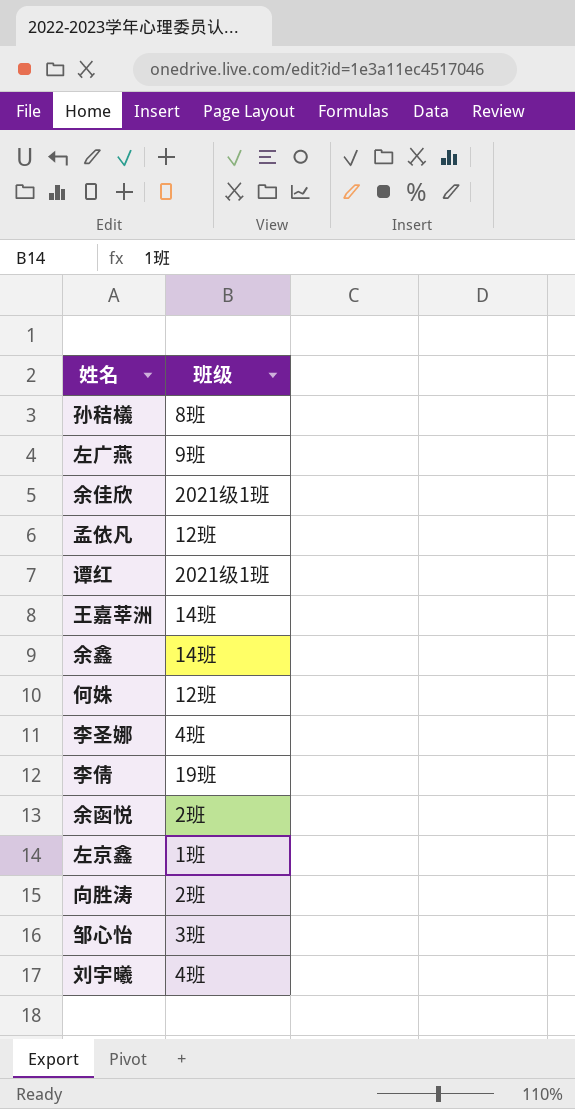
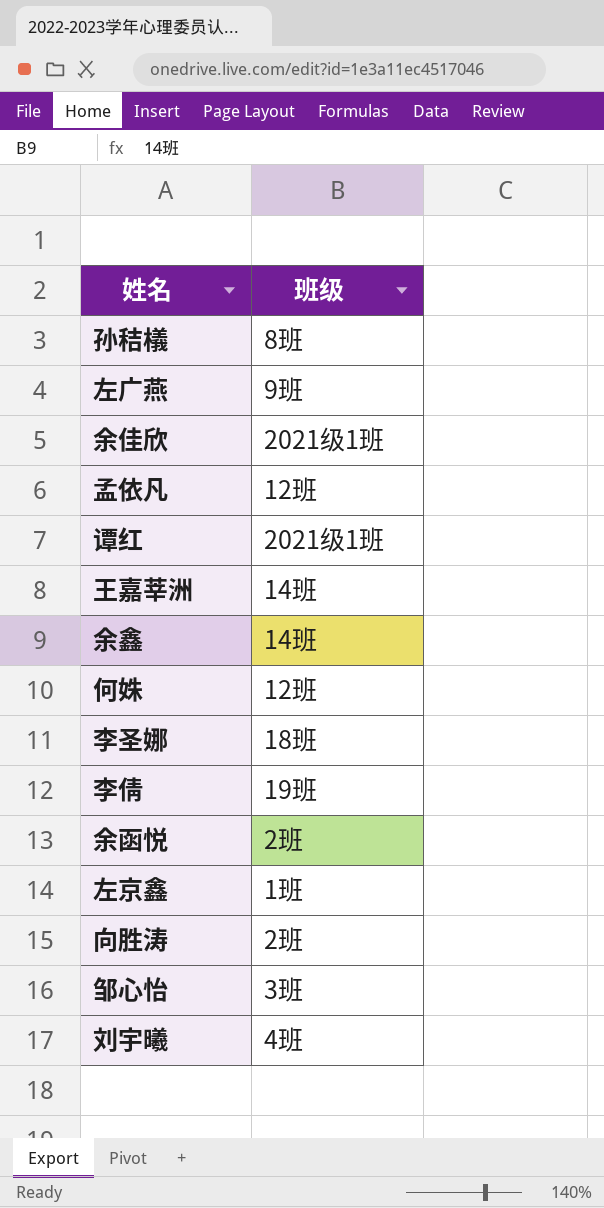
李圣娜 | 班级: 4班 -> 18班

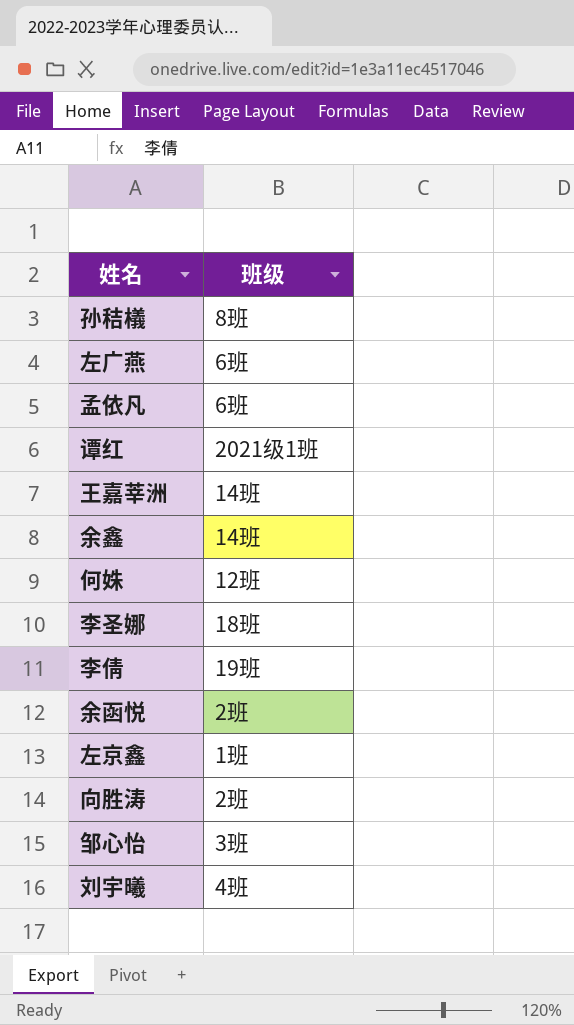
row 余佳欣: 2021级1班 -> none
左广燕 | 班级: 9班 -> 6班
孟依凡 | 班级: 12班 -> 6班

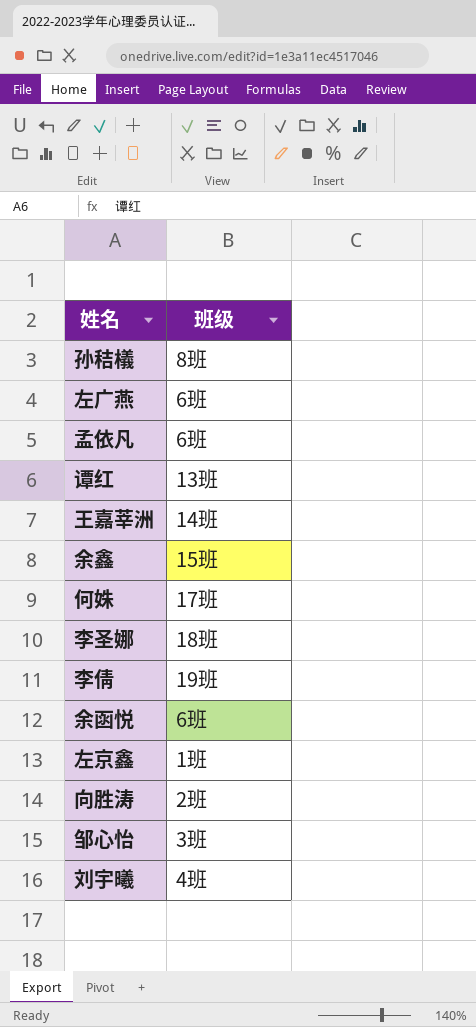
谭红 | 班级: 2021级1班 -> 13班
余鑫 | 班级: 14班 -> 15班
何姝 | 班级: 12班 -> 17班
余函悦 | 班级: 2班 -> 6班

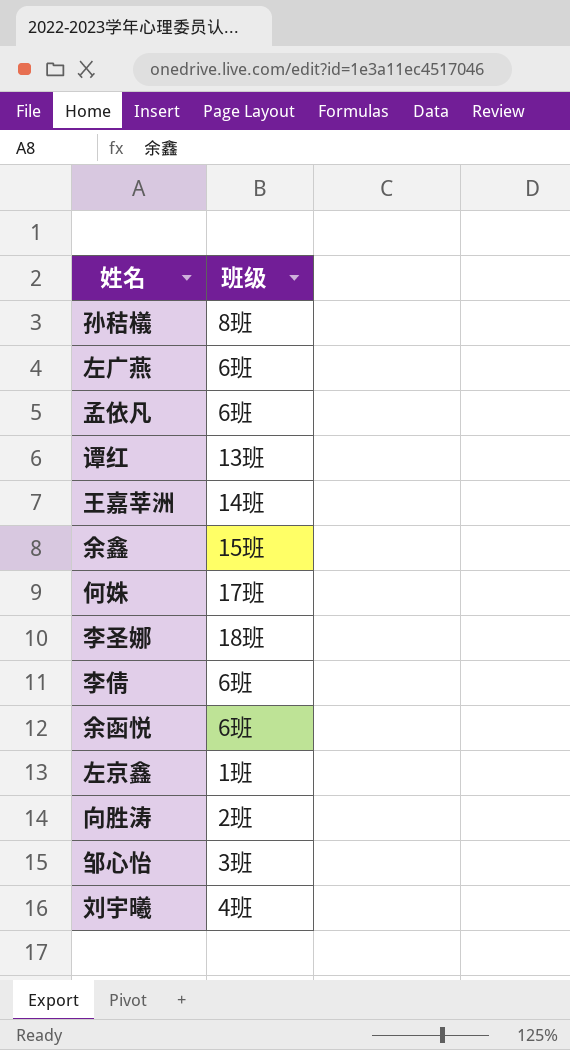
李倩 | 班级: 19班 -> 6班

